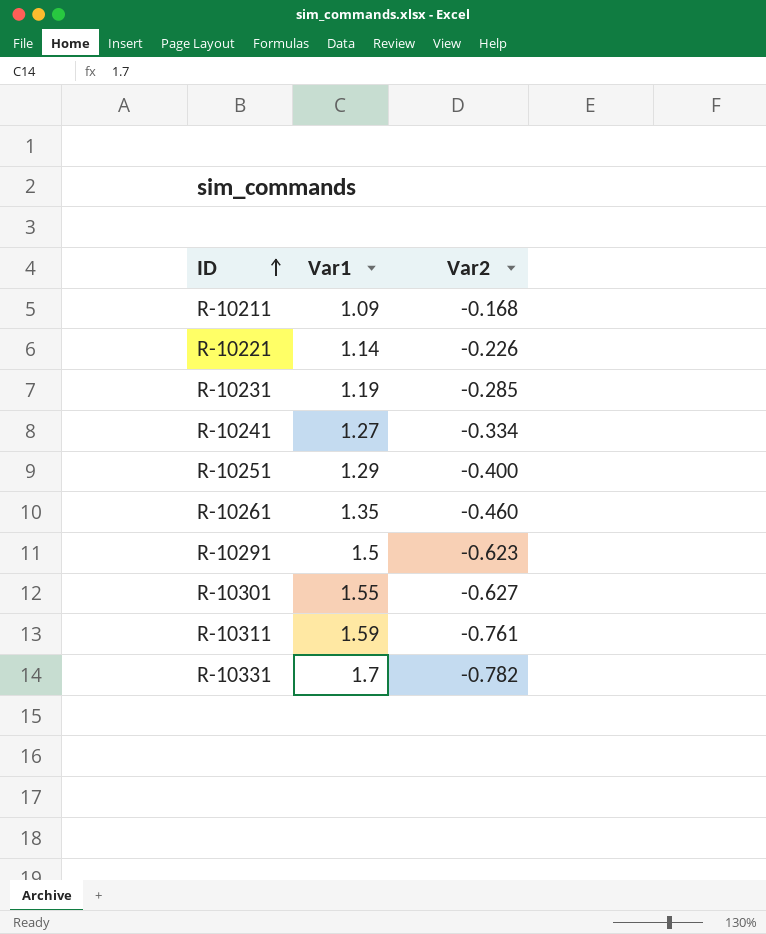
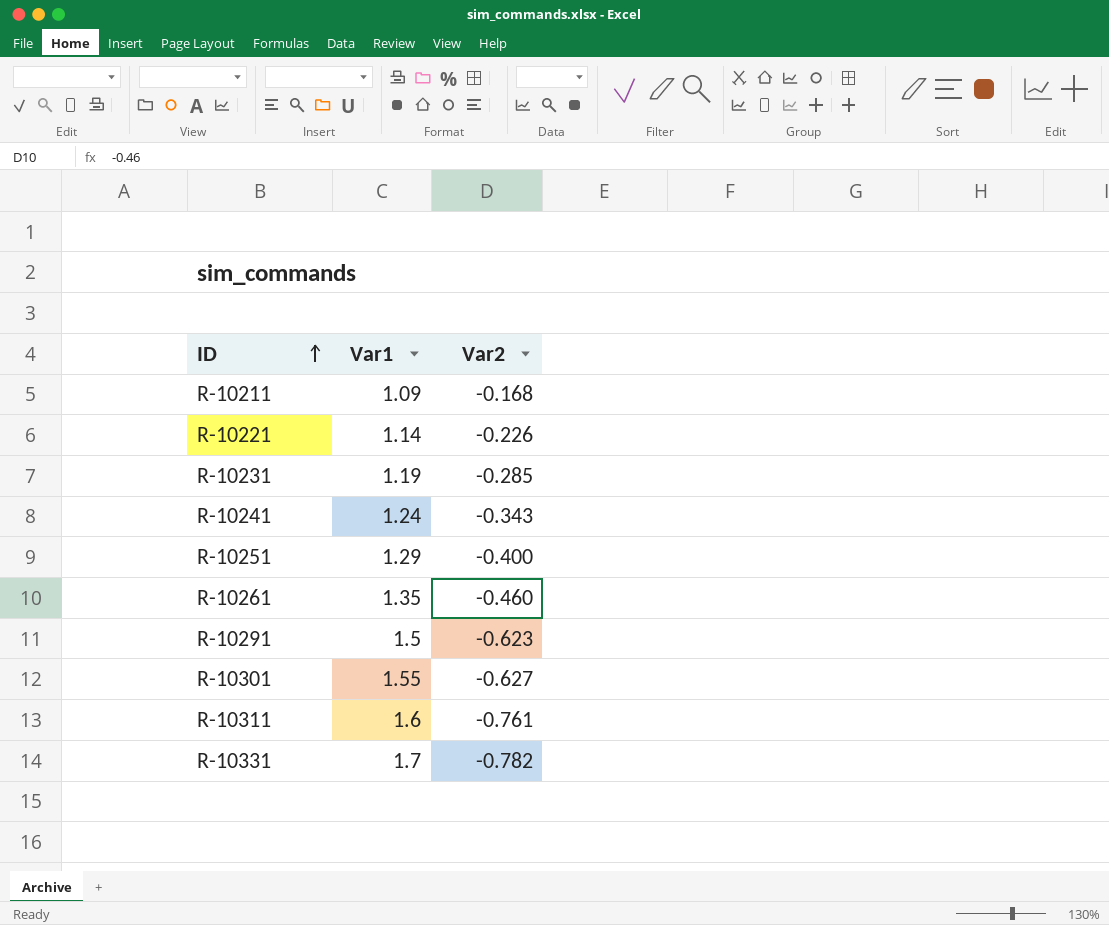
R-10241 | Var1: 1.27 -> 1.24
R-10241 | Var2: -0.334 -> -0.343
R-10311 | Var1: 1.59 -> 1.6

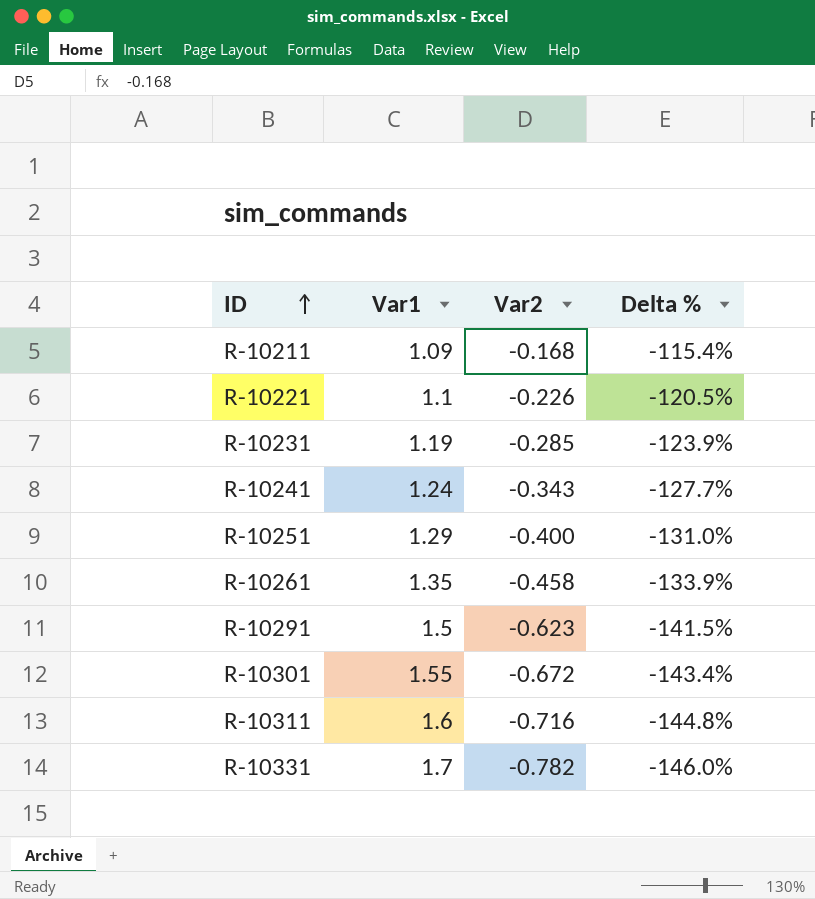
column Delta % | formula: none -> ([Var2] - [Var1]) / [Var1]
R-10221 | Var1: 1.14 -> 1.1
R-10261 | Var2: -0.460 -> -0.458
R-10301 | Var2: -0.627 -> -0.672
R-10311 | Var2: -0.761 -> -0.716

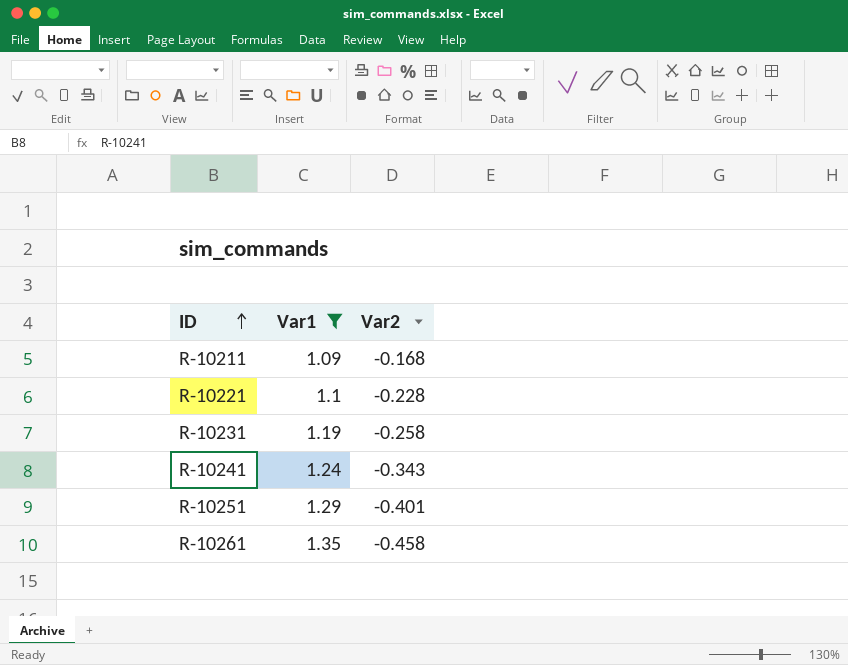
filter: none -> Var1 <= 1.35
column Delta % | formula: ([Var2] - [Var1]) / [Var1] -> none
R-10221 | Var2: -0.226 -> -0.228
R-10231 | Var2: -0.285 -> -0.258
R-10251 | Var2: -0.400 -> -0.401

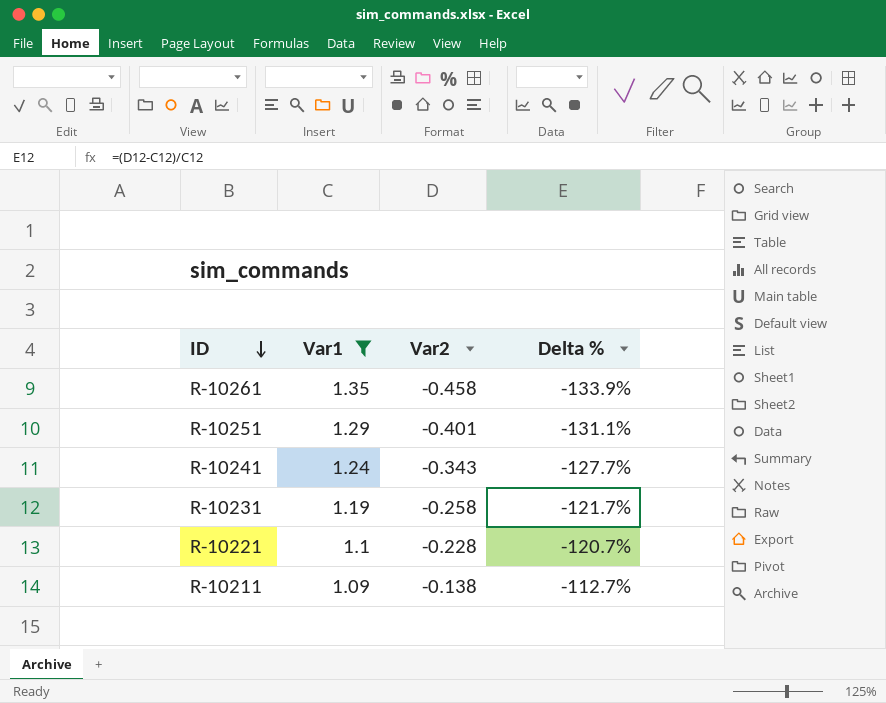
row order: ID ascending -> ID descending
column Delta % | formula: none -> ([Var2] - [Var1]) / [Var1]
R-10211 | Var2: -0.168 -> -0.138

